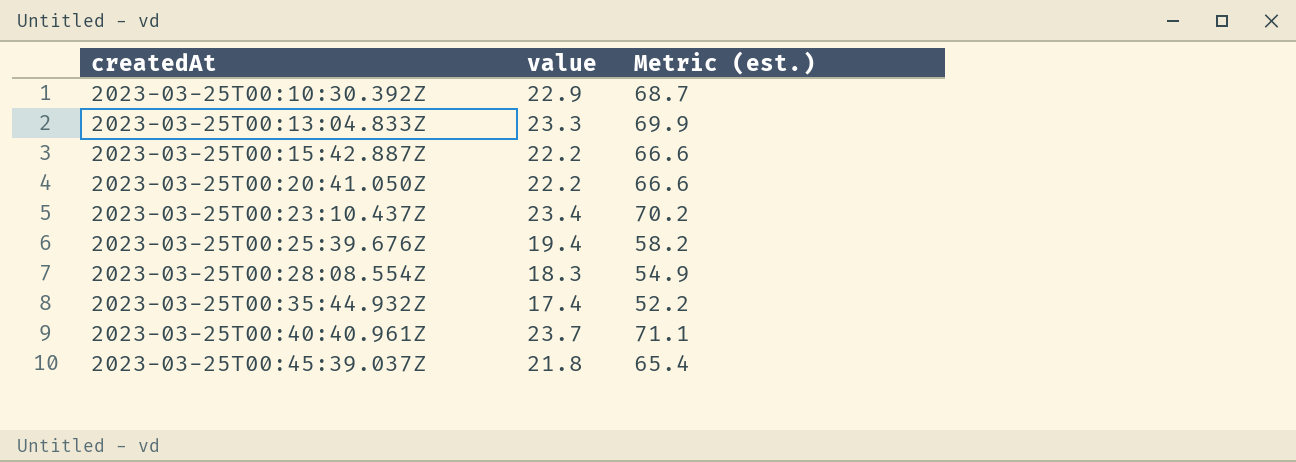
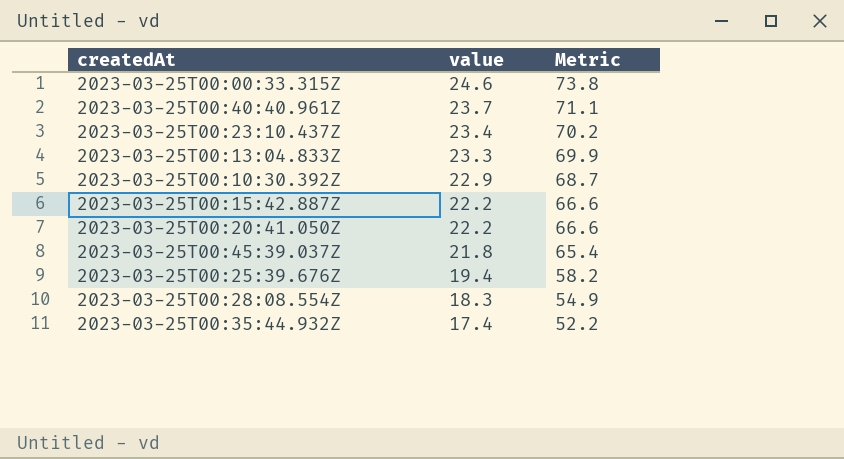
row order: createdAt ascending -> value descending
column name: Metric (est.) -> Metric
row 2023-03-25T00:00:33.315Z: none -> 24.6 | 73.8

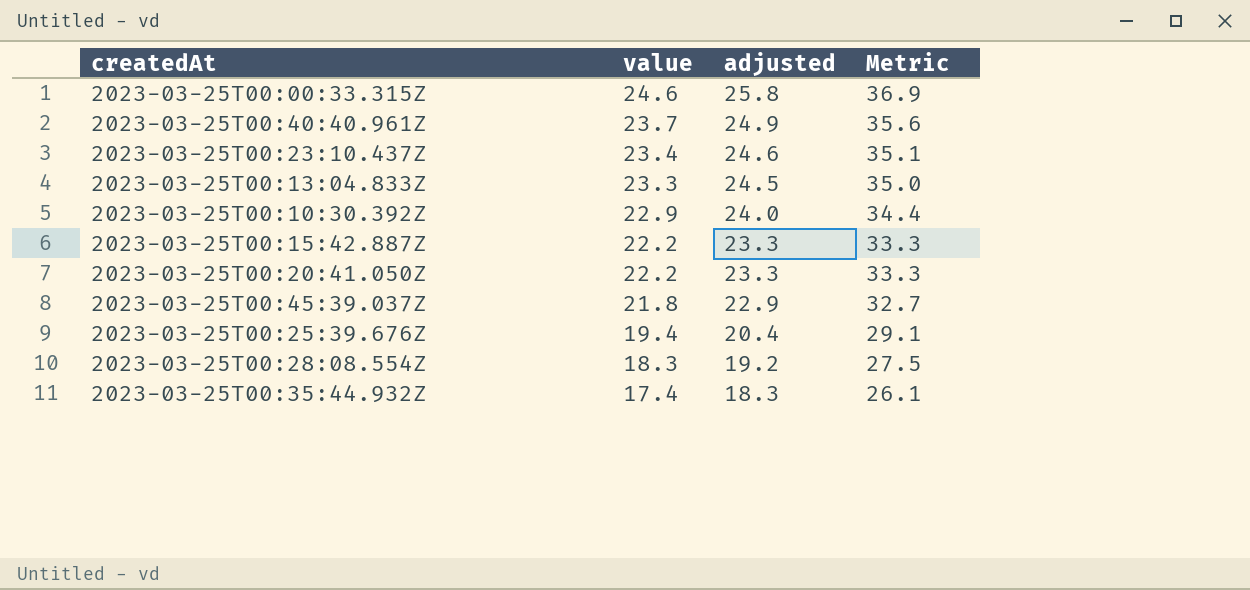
column adjusted | formula: none -> [value] * 1.05
column Metric | formula: [value] * 3 -> [value] * 1.5

